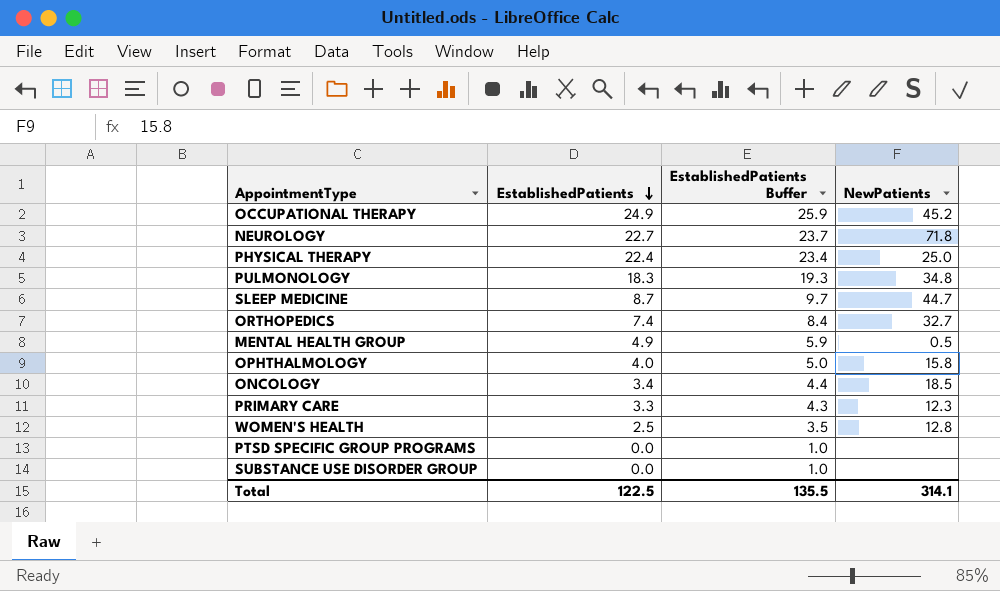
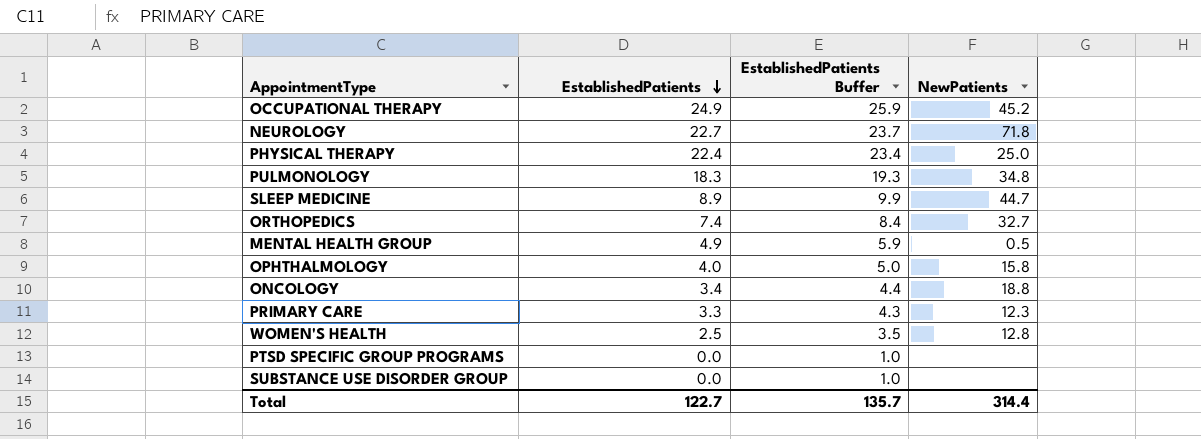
SLEEP MEDICINE | EstablishedPatients: 8.7 -> 8.9
SLEEP MEDICINE | EstablishedPatients Buffer: 9.7 -> 9.9
ONCOLOGY | NewPatients: 18.5 -> 18.8
Total | EstablishedPatients: 122.5 -> 122.7
Total | EstablishedPatients Buffer: 135.5 -> 135.7
Total | NewPatients: 314.1 -> 314.4

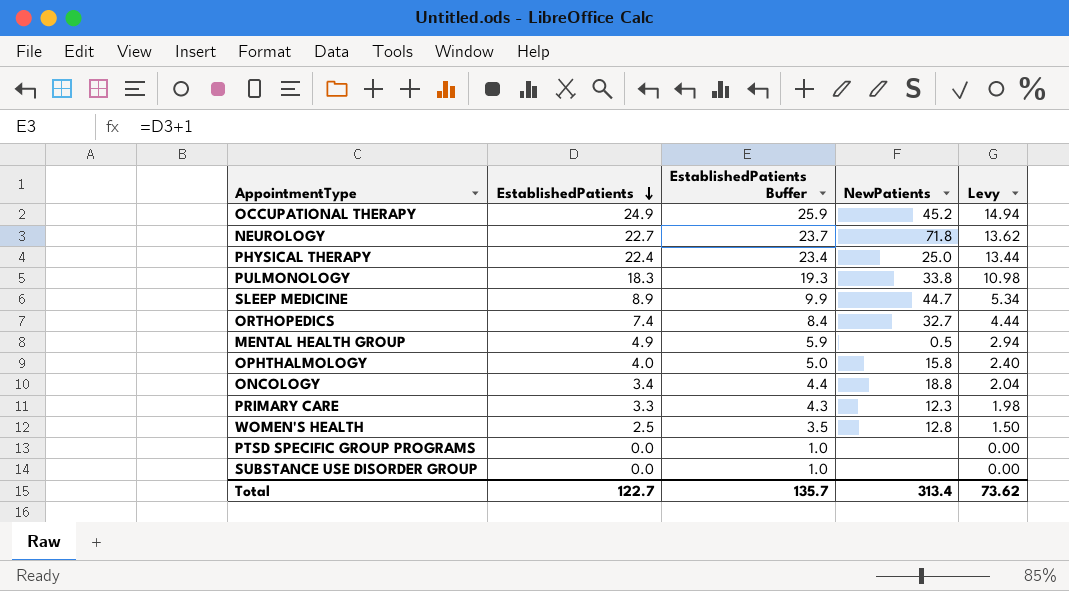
column Levy | formula: none -> [EstablishedPatients] * 0.6
PULMONOLOGY | NewPatients: 34.8 -> 33.8
Total | NewPatients: 314.4 -> 313.4

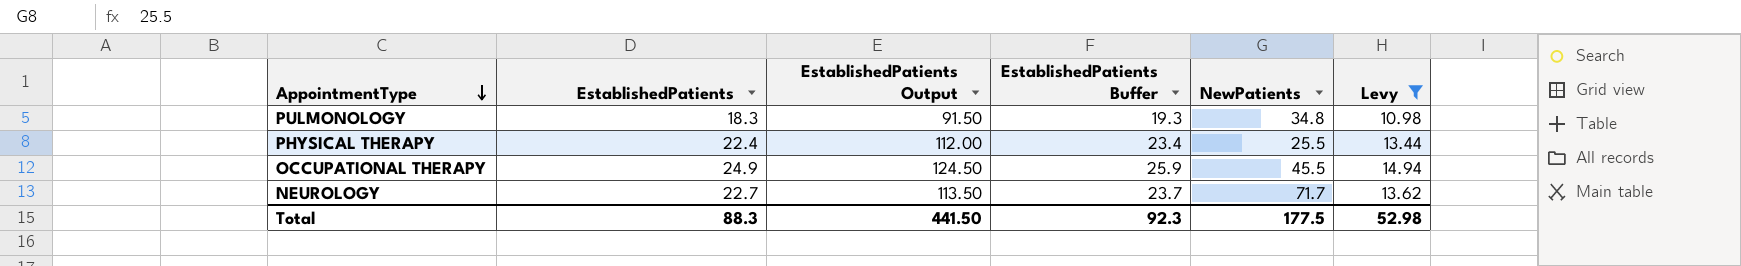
filter: none -> Levy >= 10.98
row order: EstablishedPatients descending -> AppointmentType descending
column EstablishedPatients Output | formula: none -> [EstablishedPatients] * 5
PULMONOLOGY | NewPatients: 33.8 -> 34.8
PHYSICAL THERAPY | NewPatients: 25.0 -> 25.5
OCCUPATIONAL THERAPY | NewPatients: 45.2 -> 45.5
NEUROLOGY | NewPatients: 71.8 -> 71.7
Total | EstablishedPatients: 122.7 -> 88.3
Total | EstablishedPatients Buffer: 135.7 -> 92.3
Total | NewPatients: 313.4 -> 177.5
Total | Levy: 73.62 -> 52.98

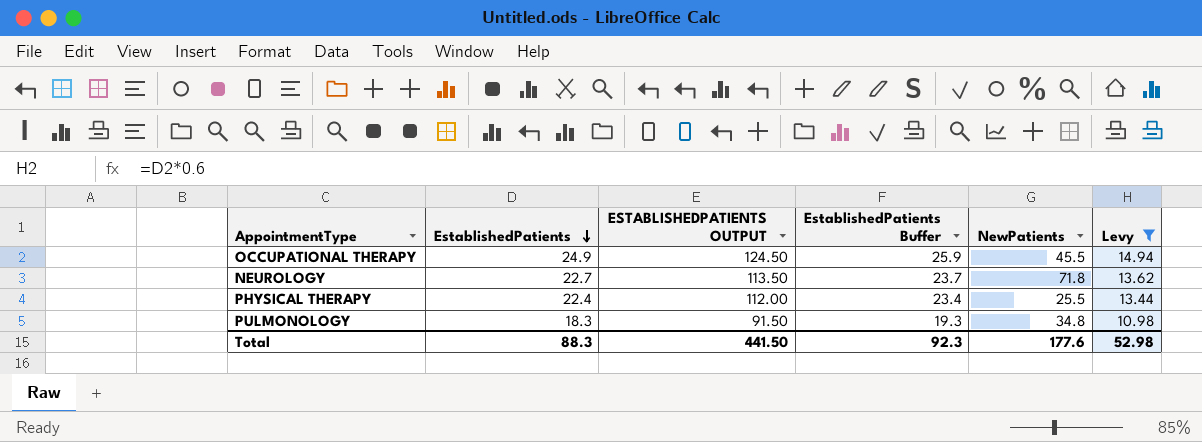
row order: AppointmentType descending -> EstablishedPatients descending
column name: EstablishedPatients Output -> ESTABLISHEDPATIENTS OUTPUT
NEUROLOGY | NewPatients: 71.7 -> 71.8
Total | NewPatients: 177.5 -> 177.6

